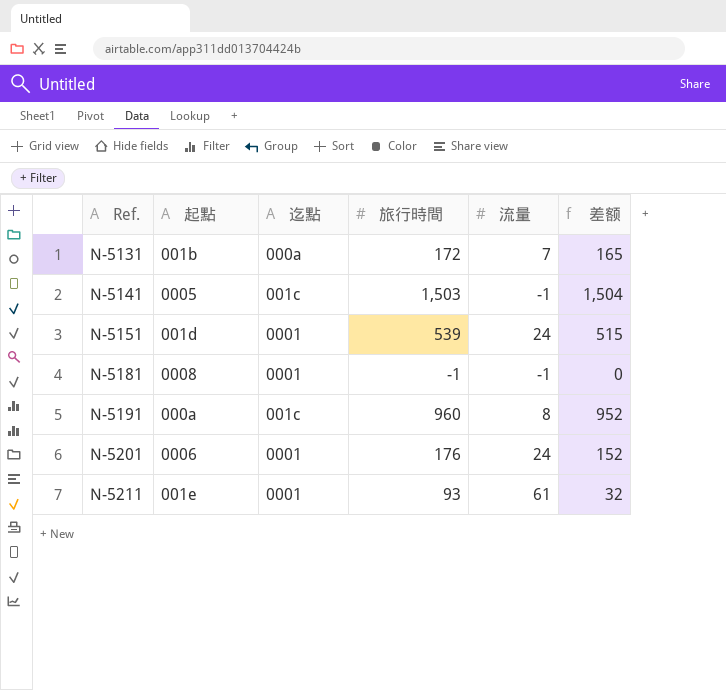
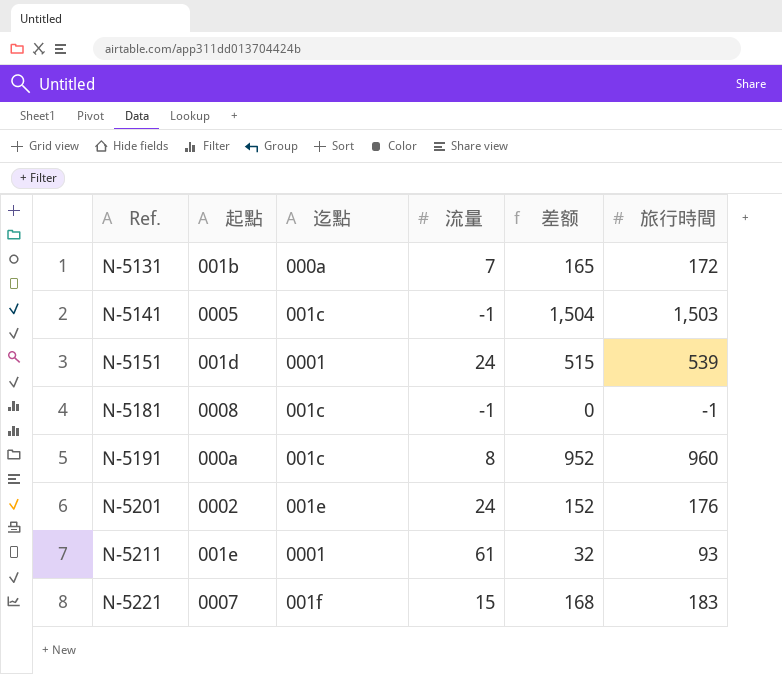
column 旅行時間 | position: 4 -> 6
N-5181 | 迄點: 0001 -> 001c
N-5201 | 起點: 0006 -> 0002
N-5201 | 迄點: 0001 -> 001e
row N-5221: none -> 0007 | 001f | 15 | 168 | 183

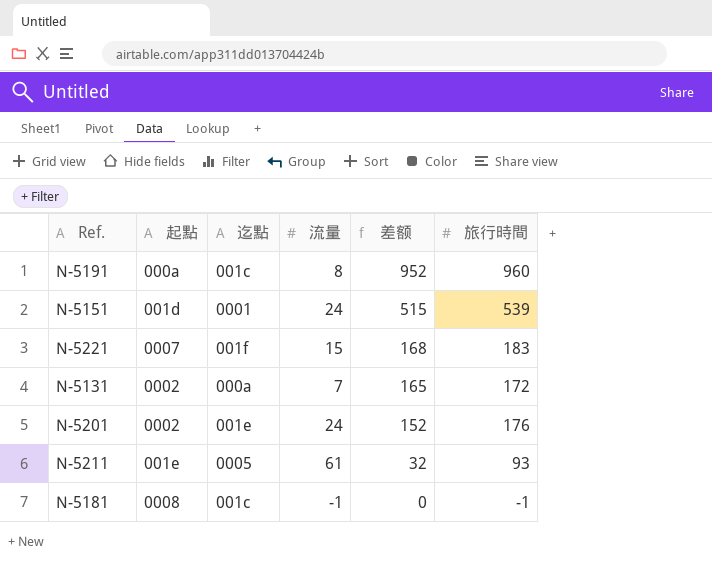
row order: Ref. ascending -> 差额 descending
row N-5141: 0005 | 001c | -1 | 1,504 | 1,503 -> none
N-5131 | 起點: 001b -> 0002
N-5211 | 迄點: 0001 -> 0005

